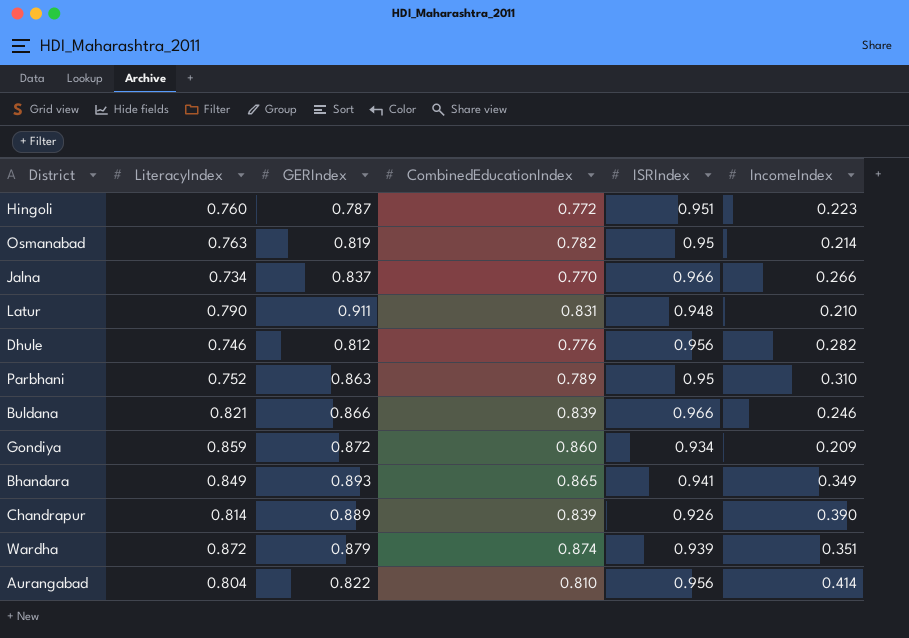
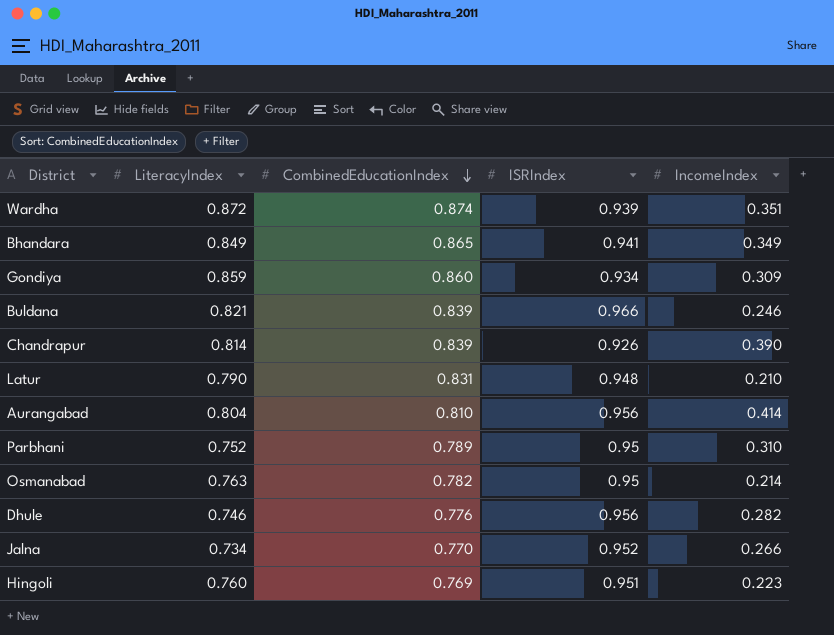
row order: none -> CombinedEducationIndex descending
column GERIndex | position: 3 -> none
Gondiya | IncomeIndex: 0.209 -> 0.309
Jalna | ISRIndex: 0.966 -> 0.952
Hingoli | CombinedEducationIndex: 0.772 -> 0.769

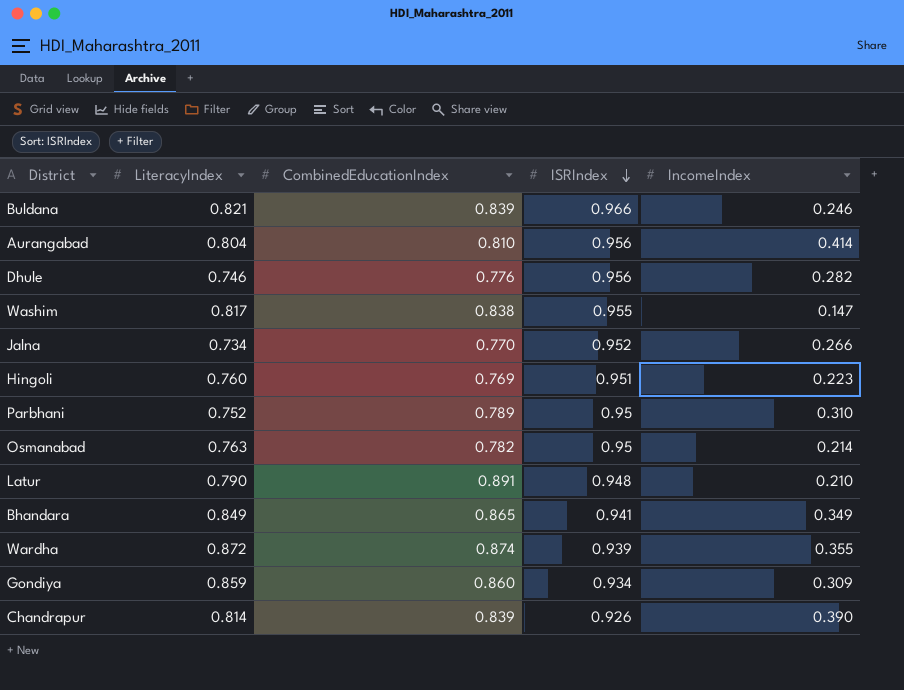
row order: CombinedEducationIndex descending -> ISRIndex descending
row Washim: none -> 0.817 | 0.838 | 0.955 | 0.147
Latur | CombinedEducationIndex: 0.831 -> 0.891
Wardha | IncomeIndex: 0.351 -> 0.355

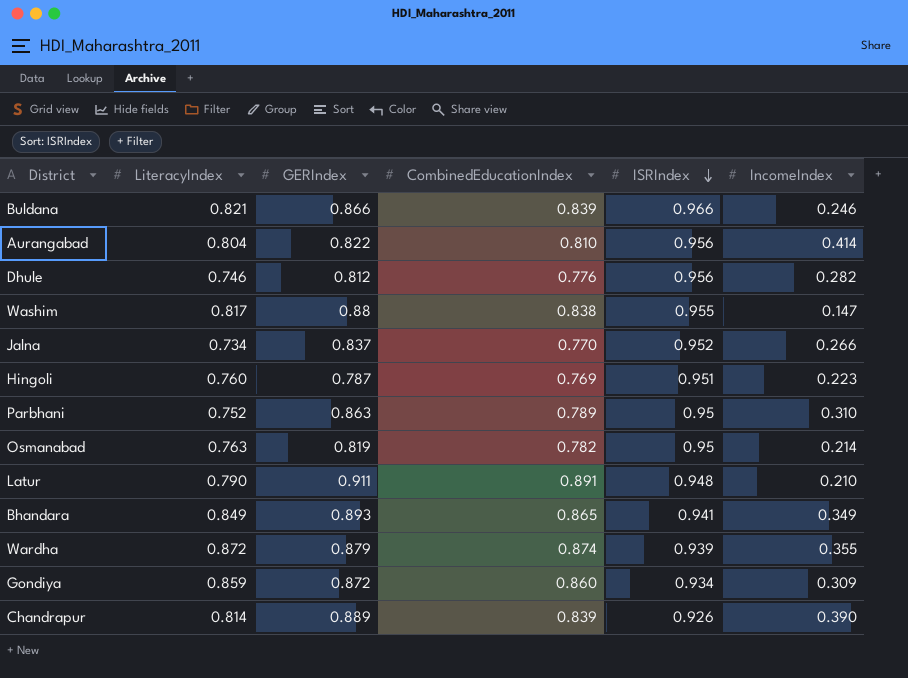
column GERIndex | position: none -> 3

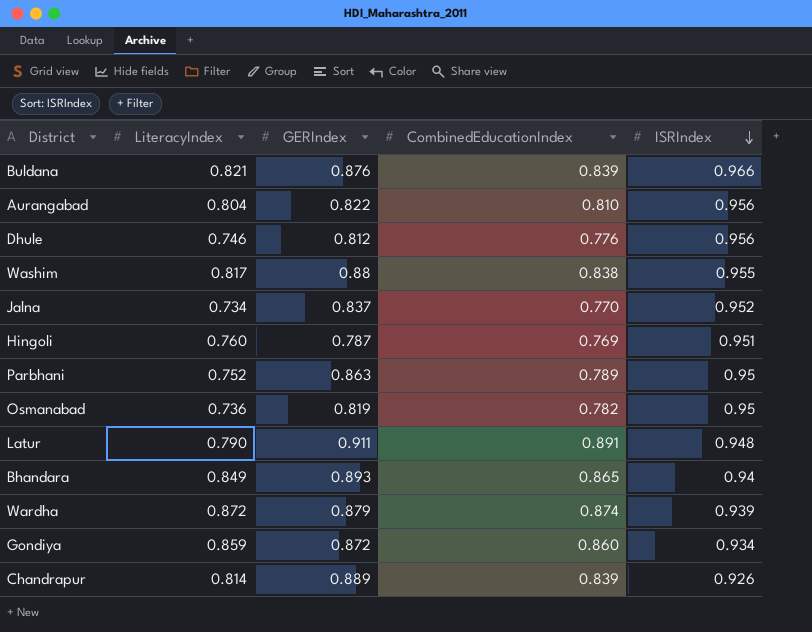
column IncomeIndex | position: 6 -> none
Buldana | GERIndex: 0.866 -> 0.876
Osmanabad | LiteracyIndex: 0.763 -> 0.736
Bhandara | ISRIndex: 0.941 -> 0.94

